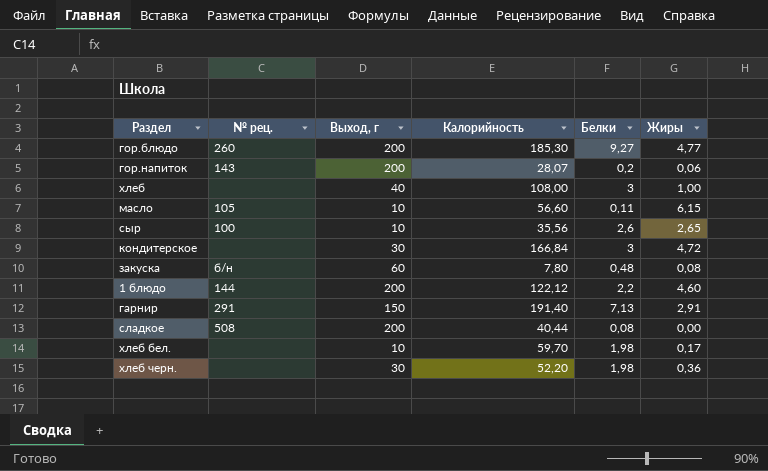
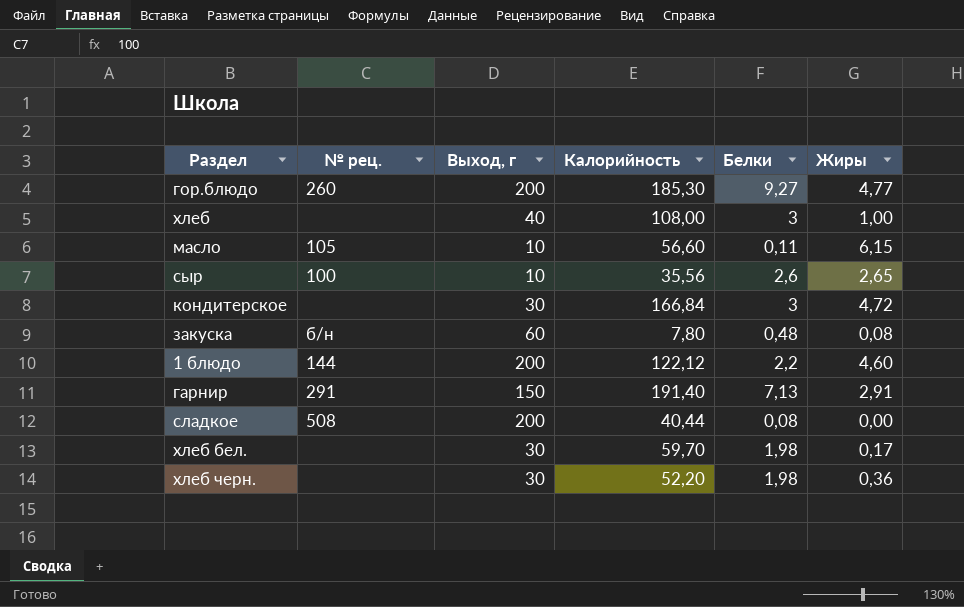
row гор.напиток: 143 | 200 | 28,07 | 0,2 | 0,06 -> none
хлеб бел. | Выход, г: 10 -> 30

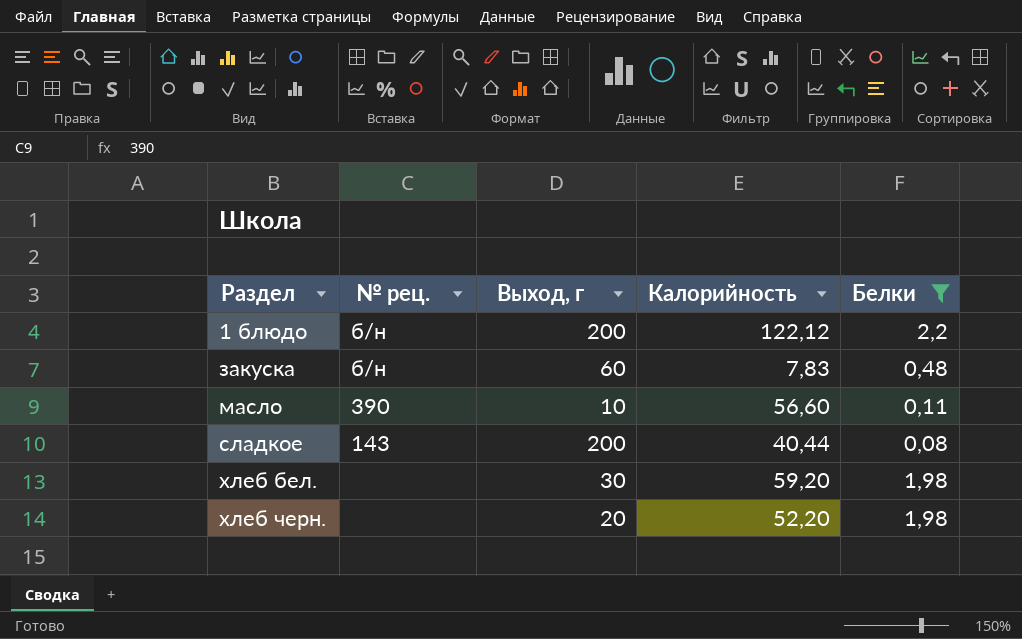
filter: none -> Белки <= 2,2
row order: none -> Раздел ascending
column Жиры | position: 6 -> none
1 блюдо | № рец.: 144 -> б/н
закуска | Калорийность: 7,80 -> 7,83
масло | № рец.: 105 -> 390
сладкое | № рец.: 508 -> 143
хлеб бел. | Калорийность: 59,70 -> 59,20
хлеб черн. | Выход, г: 30 -> 20

